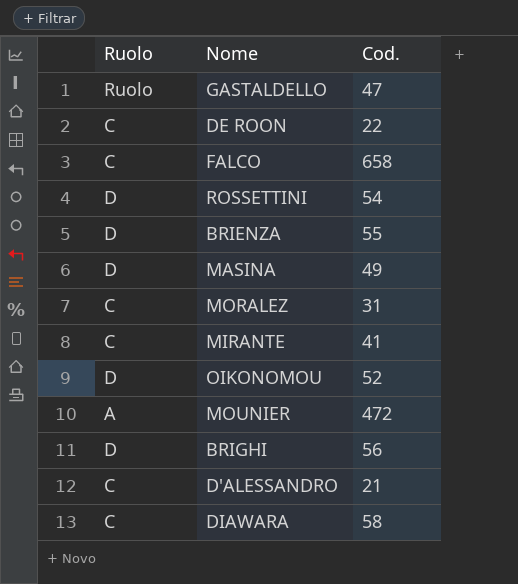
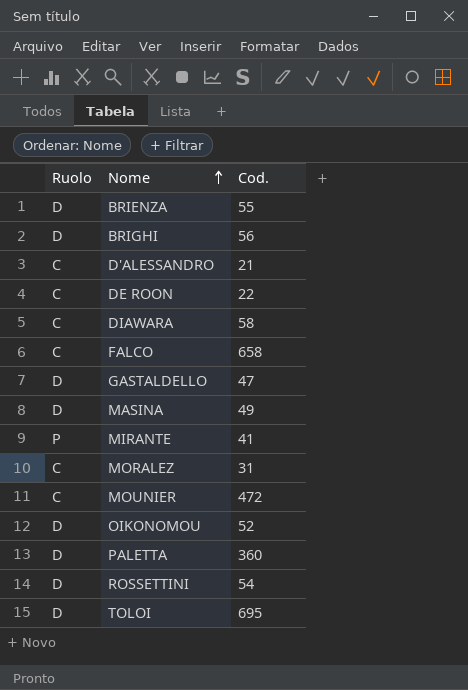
row order: none -> Nome ascending
GASTALDELLO | Ruolo: Ruolo -> D
MIRANTE | Ruolo: C -> P
MOUNIER | Ruolo: A -> C
row PALETTA: none -> D | 360
row TOLOI: none -> D | 695

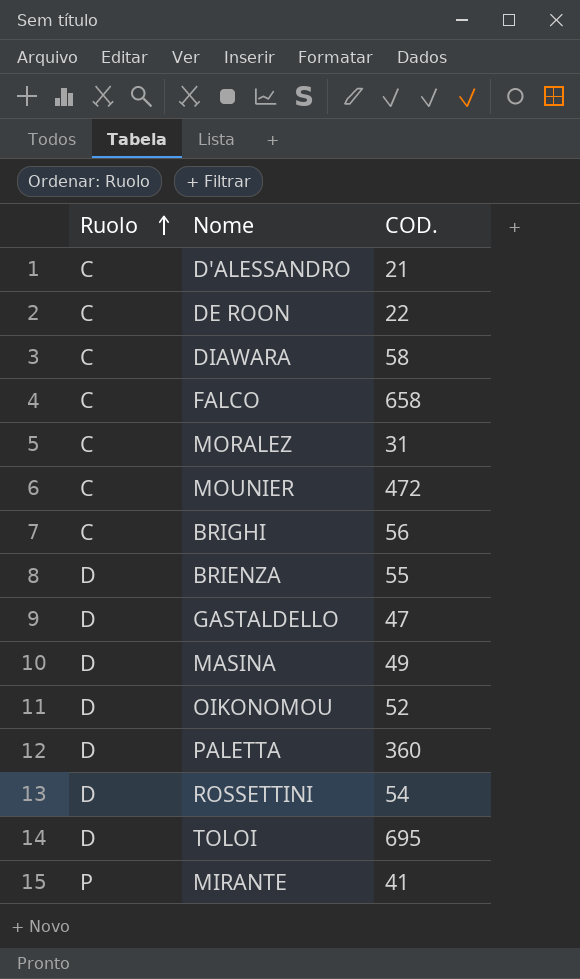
row order: Nome ascending -> Ruolo ascending
column name: Cod. -> COD.
BRIGHI | Ruolo: D -> C

